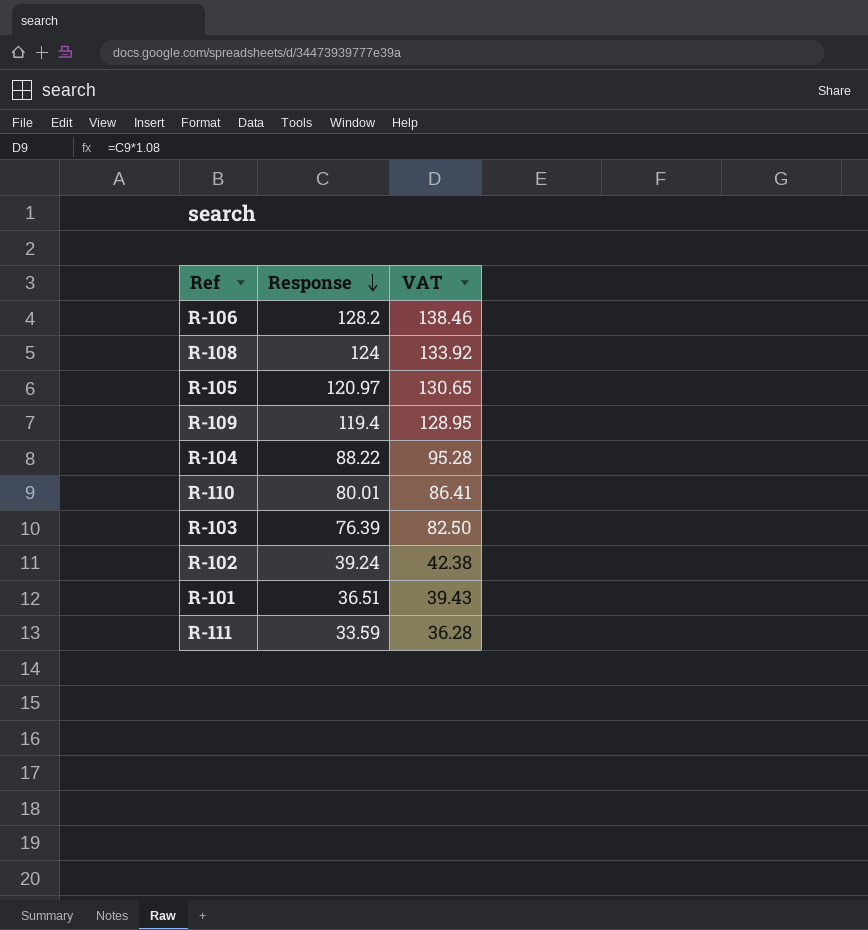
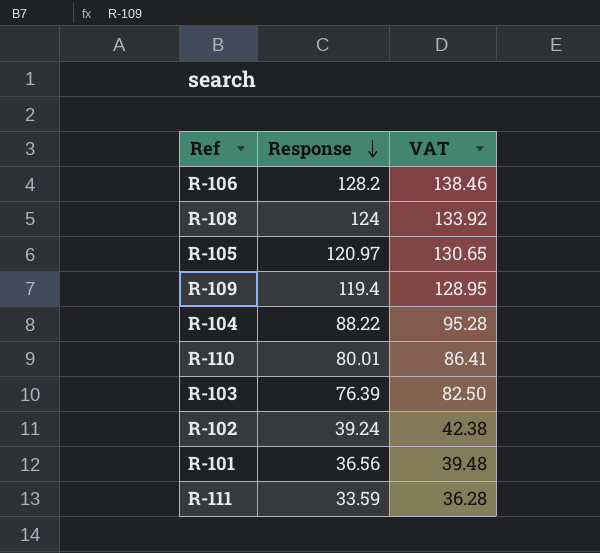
R-101 | Response: 36.51 -> 36.56
R-101 | VAT: 39.43 -> 39.48

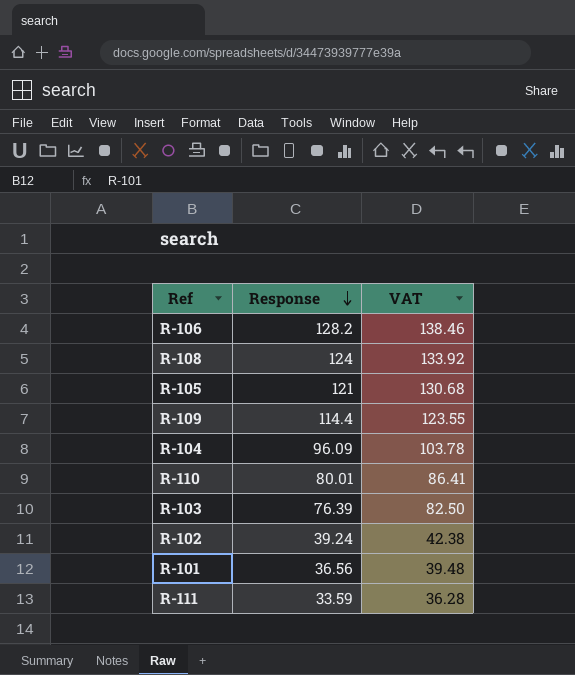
R-105 | Response: 120.97 -> 121
R-105 | VAT: 130.65 -> 130.68
R-109 | Response: 119.4 -> 114.4
R-109 | VAT: 128.95 -> 123.55
R-104 | Response: 88.22 -> 96.09
R-104 | VAT: 95.28 -> 103.78

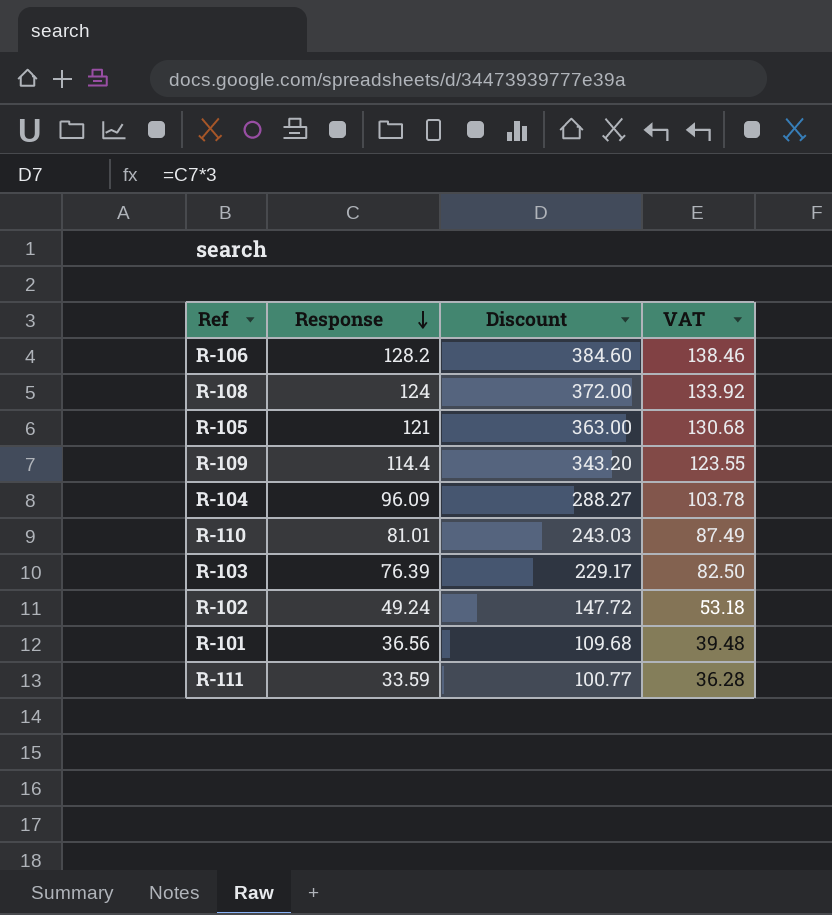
column Discount | formula: none -> [Response] * 3
R-110 | Response: 80.01 -> 81.01
R-110 | VAT: 86.41 -> 87.49
R-102 | Response: 39.24 -> 49.24
R-102 | VAT: 42.38 -> 53.18

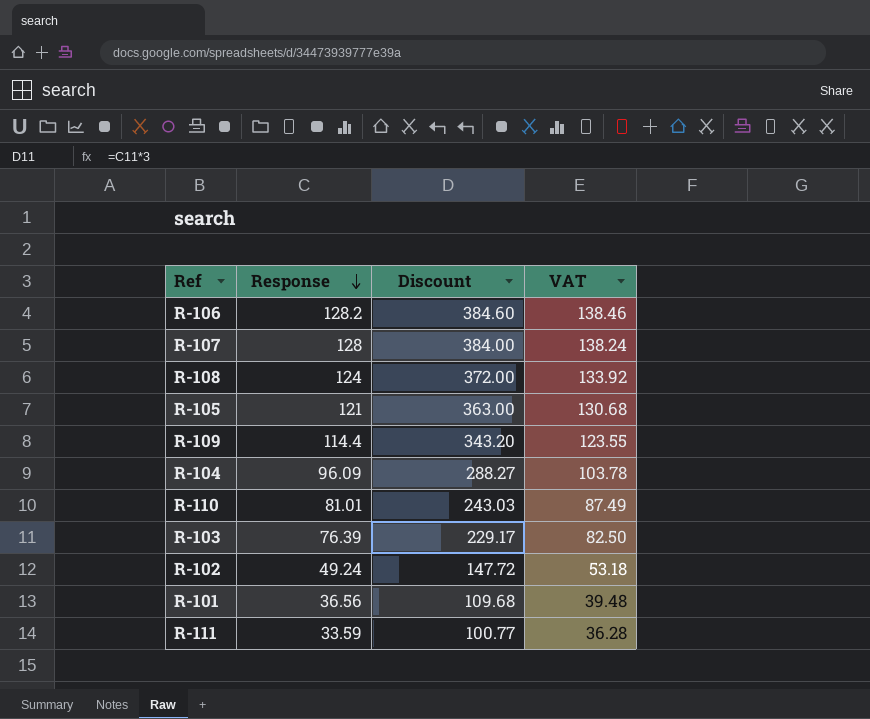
row R-107: none -> 128 | 384.00 | 138.24

